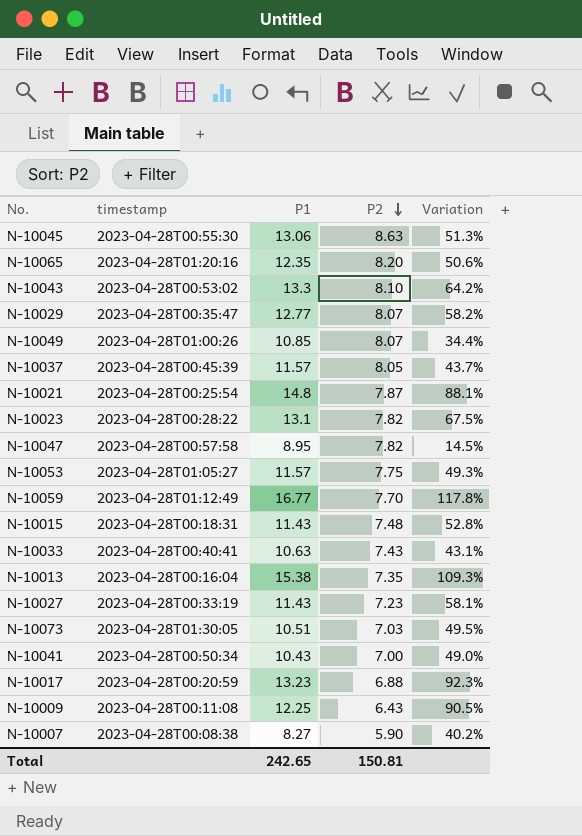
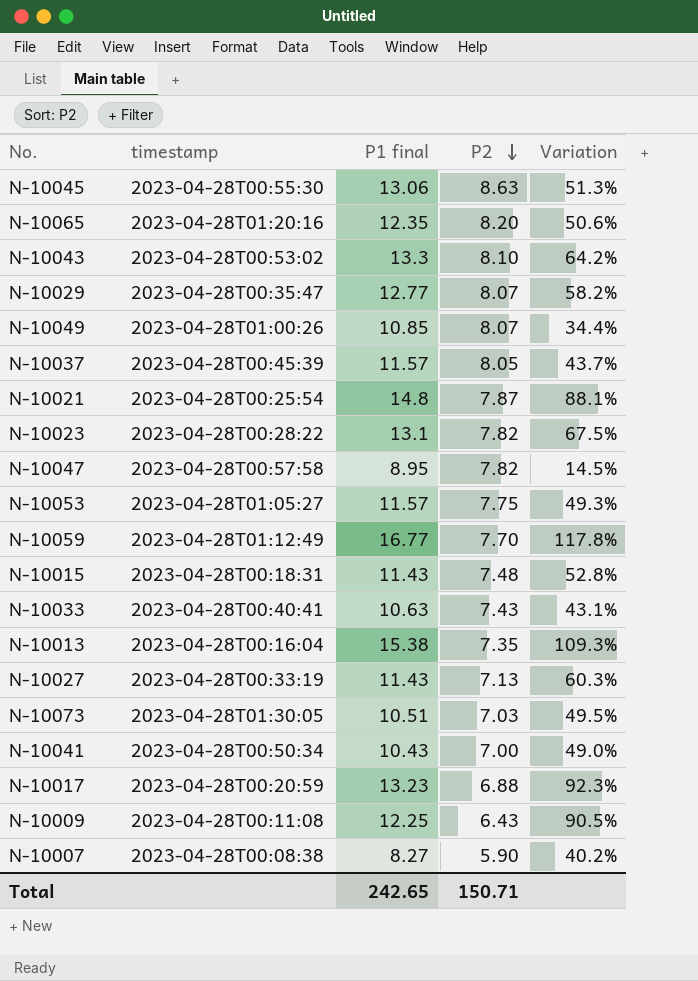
column name: P1 -> P1 final
N-10027 | P2: 7.23 -> 7.13
N-10027 | Variation: 58.1% -> 60.3%
Total | P2: 150.81 -> 150.71

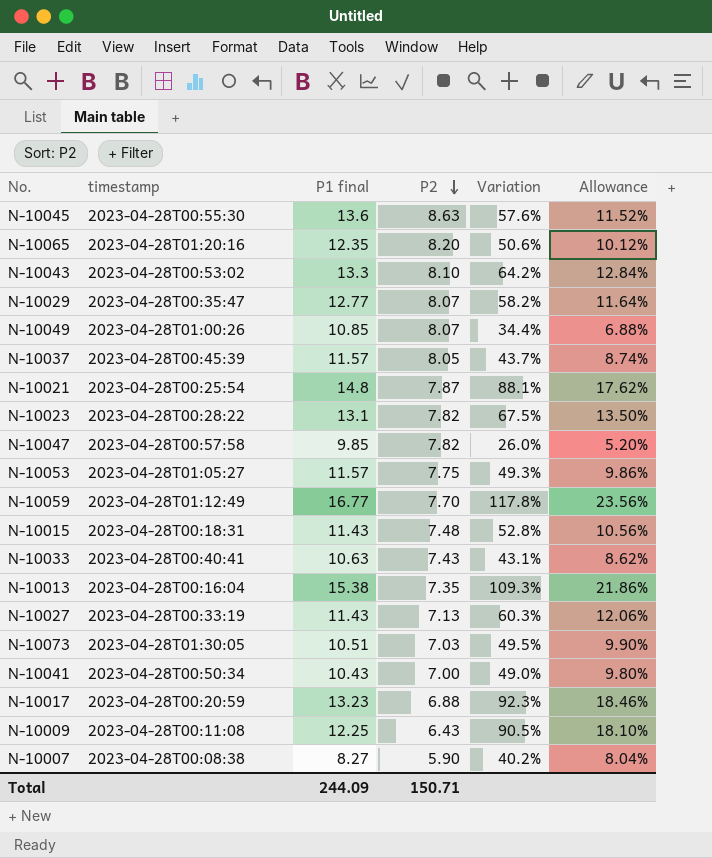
column Allowance | formula: none -> [Variation] * 0.2
N-10045 | P1 final: 13.06 -> 13.6
N-10045 | Variation: 51.3% -> 57.6%
N-10047 | P1 final: 8.95 -> 9.85
N-10047 | Variation: 14.5% -> 26.0%
Total | P1 final: 242.65 -> 244.09

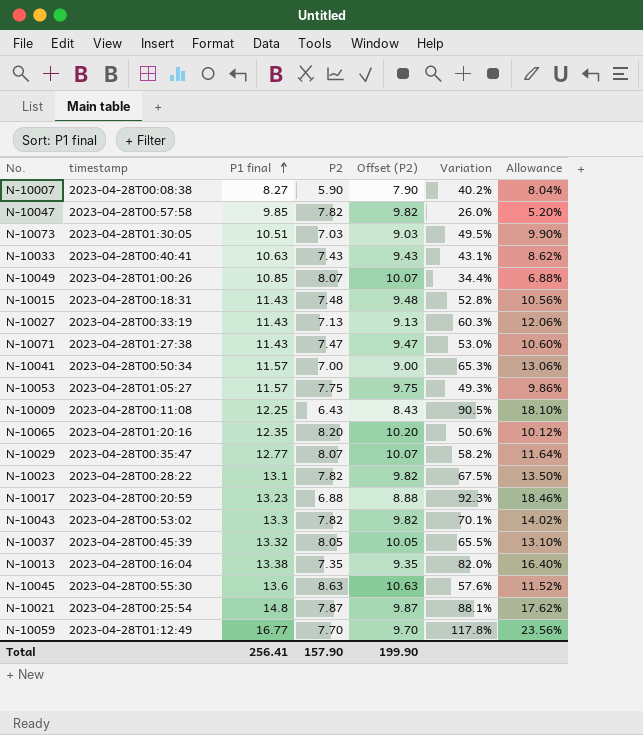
row order: P2 descending -> P1 final ascending
column Offset (P2) | formula: none -> [P2] + 2
row N-10071: none -> 2023-04-28T01:27:38 | 11.43 | 7.47 | 9.47 | 53.0% | 10.60%
N-10041 | P1 final: 10.43 -> 11.57
N-10041 | Variation: 49.0% -> 65.3%
N-10041 | Allowance: 9.80% -> 13.06%
N-10043 | P2: 8.10 -> 7.82
N-10043 | Variation: 64.2% -> 70.1%
N-10043 | Allowance: 12.84% -> 14.02%
N-10037 | P1 final: 11.57 -> 13.32
N-10037 | Variation: 43.7% -> 65.5%
N-10037 | Allowance: 8.74% -> 13.10%
N-10013 | P1 final: 15.38 -> 13.38
N-10013 | Variation: 109.3% -> 82.0%
N-10013 | Allowance: 21.86% -> 16.40%
Total | P1 final: 244.09 -> 256.41
Total | P2: 150.71 -> 157.90

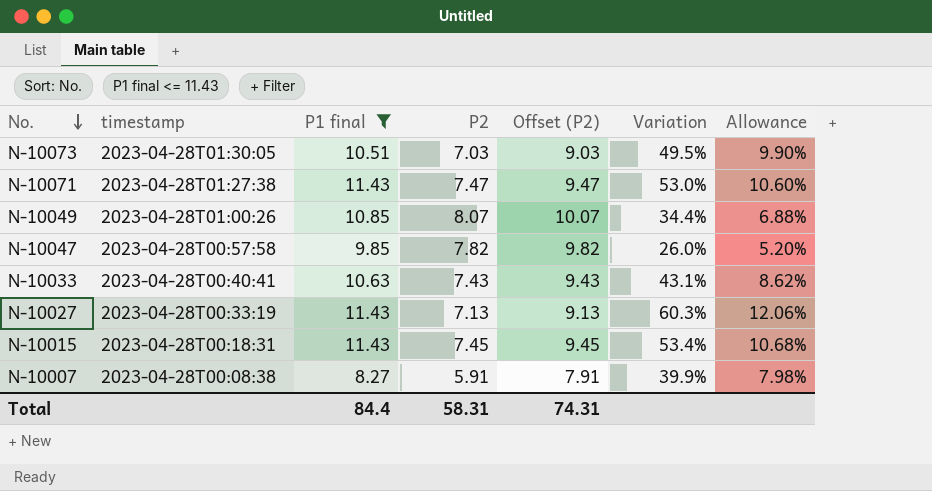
filter: none -> P1 final <= 11.43
row order: P1 final ascending -> No. descending
N-10015 | P2: 7.48 -> 7.45
N-10015 | Offset (P2): 9.48 -> 9.45
N-10015 | Variation: 52.8% -> 53.4%
N-10015 | Allowance: 10.56% -> 10.68%
N-10007 | P2: 5.90 -> 5.91
N-10007 | Offset (P2): 7.90 -> 7.91
N-10007 | Variation: 40.2% -> 39.9%
N-10007 | Allowance: 8.04% -> 7.98%
Total | P1 final: 256.41 -> 84.4
Total | P2: 157.90 -> 58.31
Total | Offset (P2): 199.90 -> 74.31

